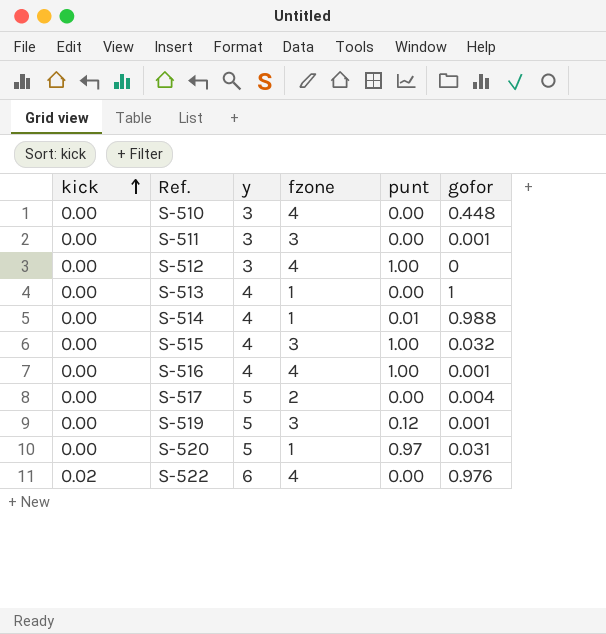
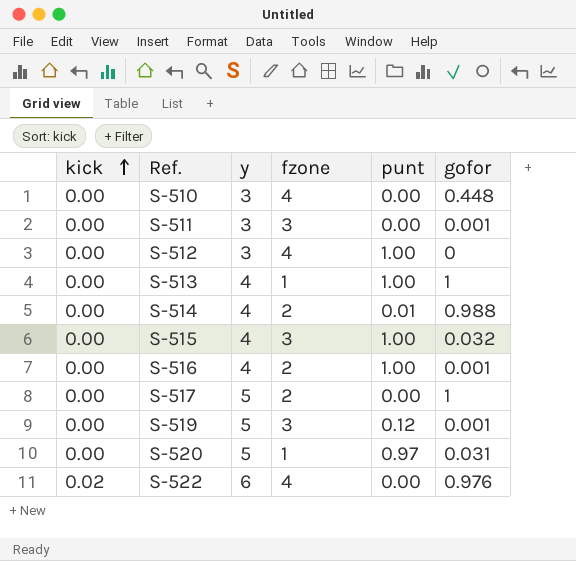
S-513 | punt: 0.00 -> 1.00
S-514 | fzone: 1 -> 2
S-516 | fzone: 4 -> 2
S-517 | gofor: 0.004 -> 1

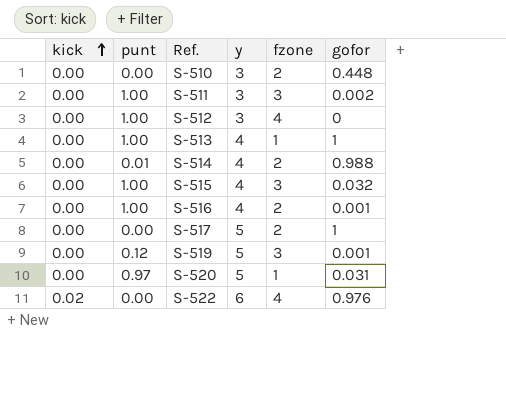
column punt | position: 5 -> 2
S-510 | fzone: 4 -> 2
S-511 | punt: 0.00 -> 1.00
S-511 | gofor: 0.001 -> 0.002

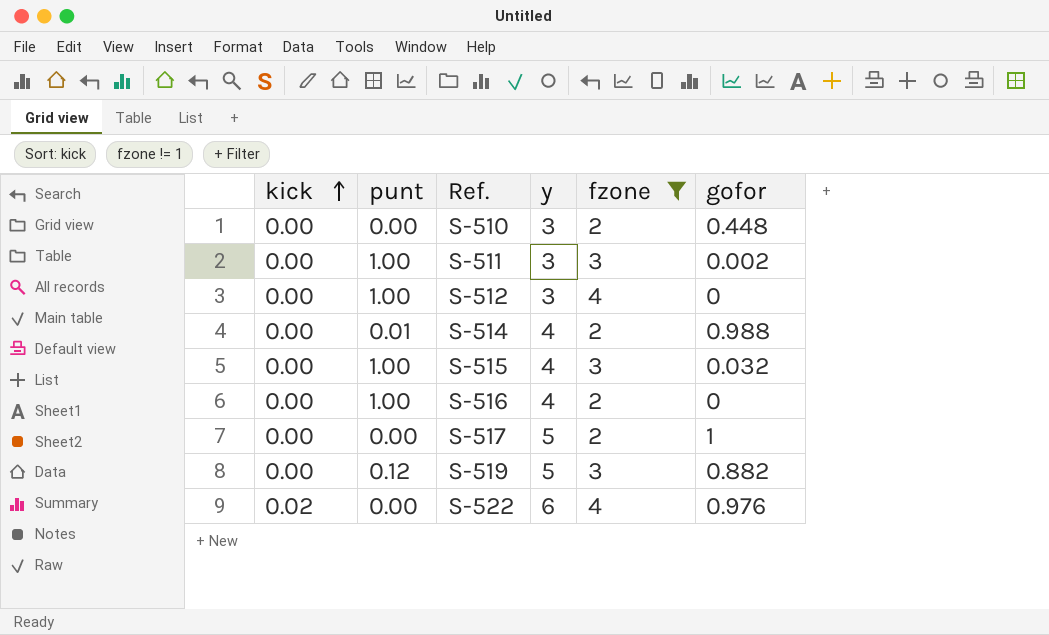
filter: none -> fzone != 1
S-516 | gofor: 0.001 -> 0
S-519 | gofor: 0.001 -> 0.882

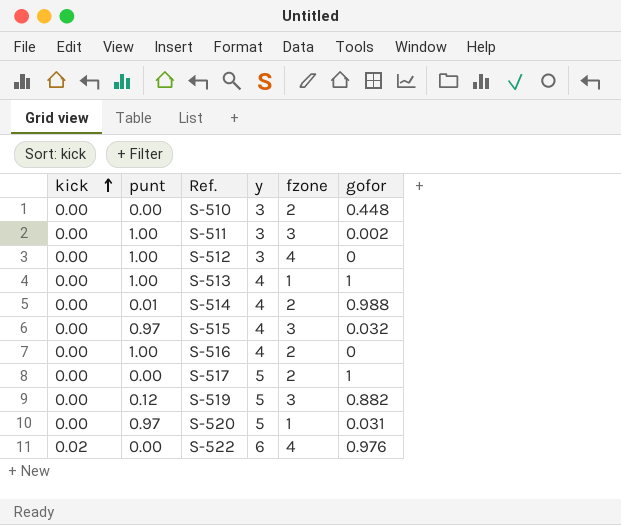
filter: fzone != 1 -> none
S-515 | punt: 1.00 -> 0.97

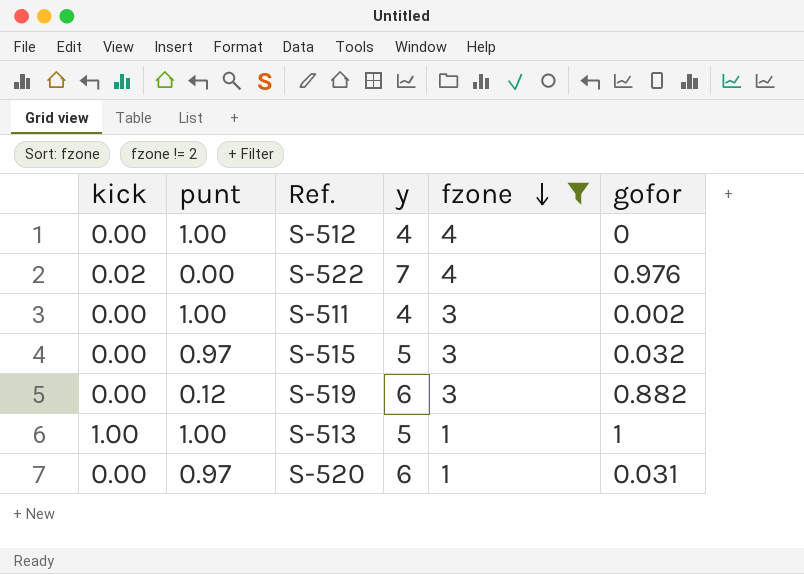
filter: none -> fzone != 2
row order: kick ascending -> fzone descending
S-512 | y: 3 -> 4
S-522 | y: 6 -> 7
S-511 | y: 3 -> 4
S-515 | y: 4 -> 5
S-519 | y: 5 -> 6
S-513 | kick: 0.00 -> 1.00
S-513 | y: 4 -> 5
S-520 | y: 5 -> 6

